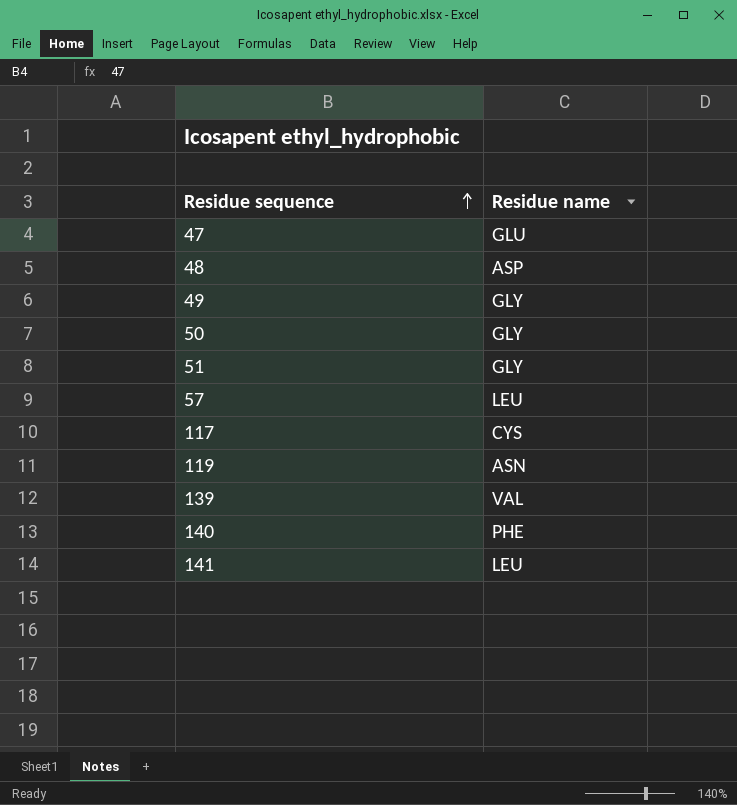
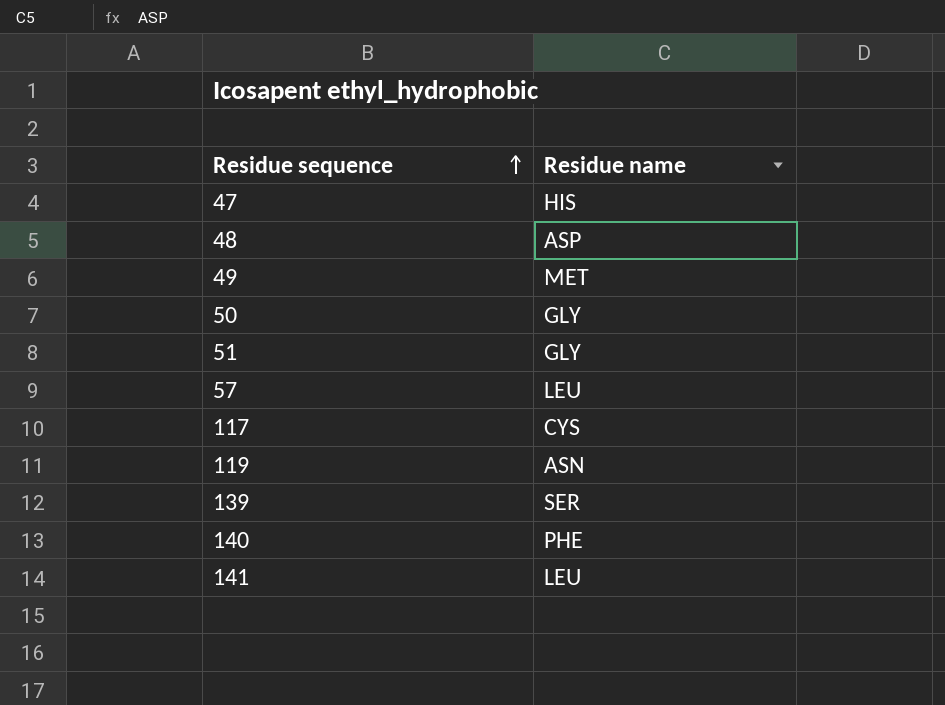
47 | Residue name: GLU -> HIS
49 | Residue name: GLY -> MET
139 | Residue name: VAL -> SER

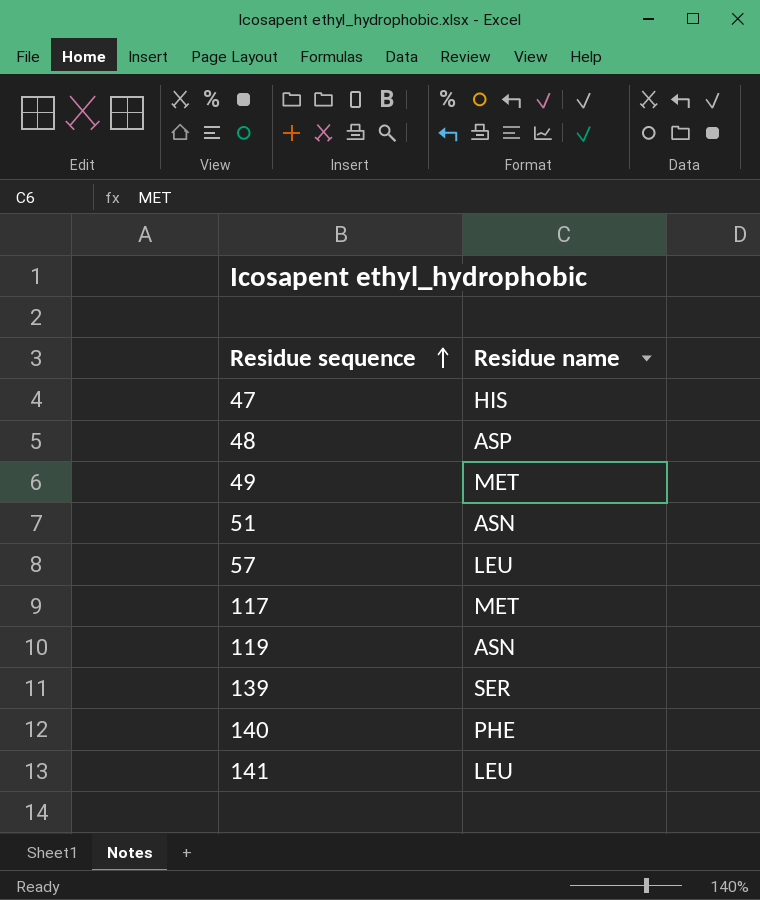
row 50: GLY -> none
51 | Residue name: GLY -> ASN
117 | Residue name: CYS -> MET

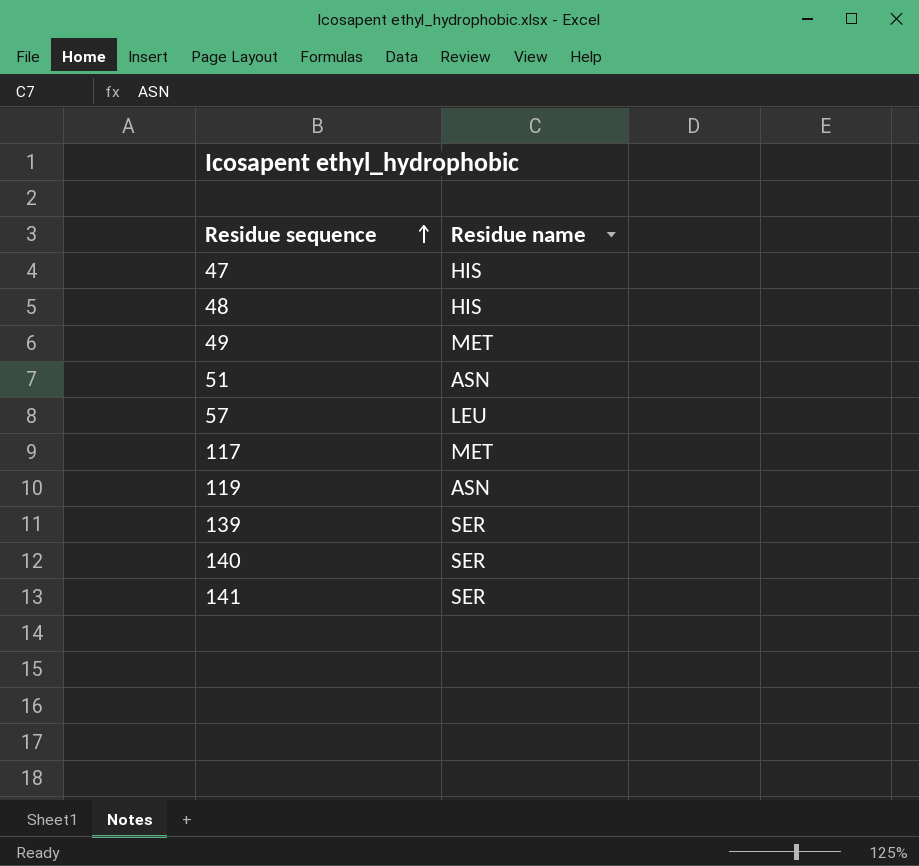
48 | Residue name: ASP -> HIS
140 | Residue name: PHE -> SER
141 | Residue name: LEU -> SER

